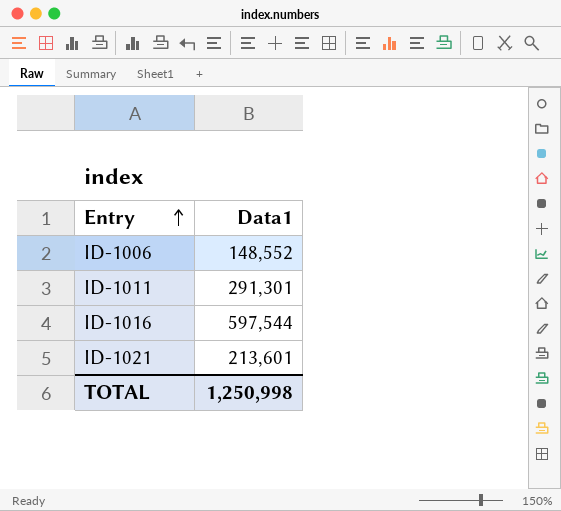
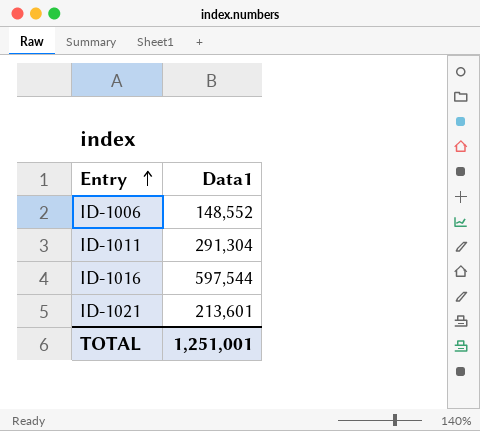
ID-1011 | Data1: 291,301 -> 291,304
TOTAL | Data1: 1,250,998 -> 1,251,001

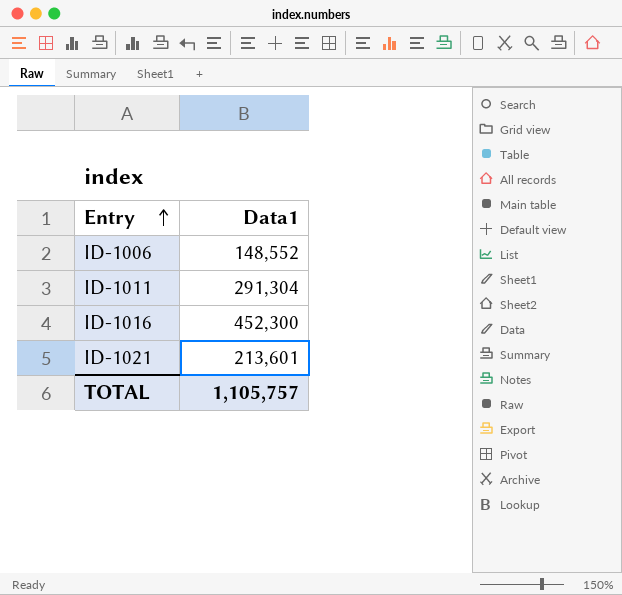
ID-1016 | Data1: 597,544 -> 452,300
TOTAL | Data1: 1,251,001 -> 1,105,757

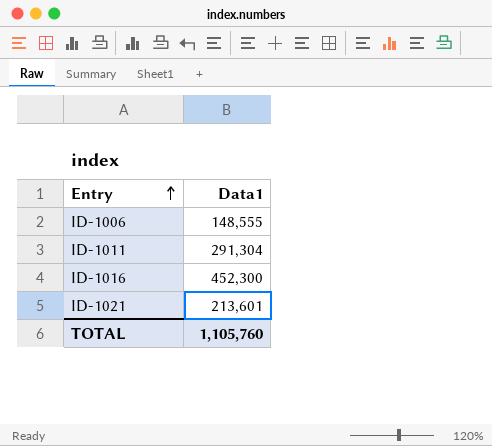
ID-1006 | Data1: 148,552 -> 148,555
TOTAL | Data1: 1,105,757 -> 1,105,760

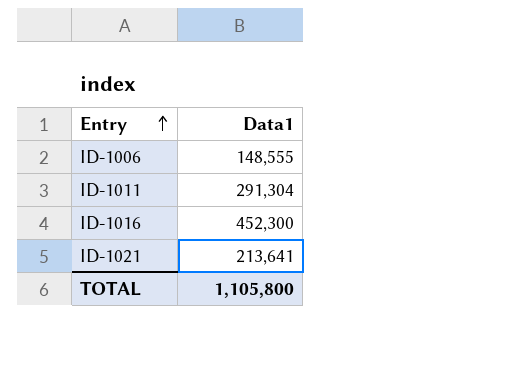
ID-1021 | Data1: 213,601 -> 213,641
TOTAL | Data1: 1,105,760 -> 1,105,800

